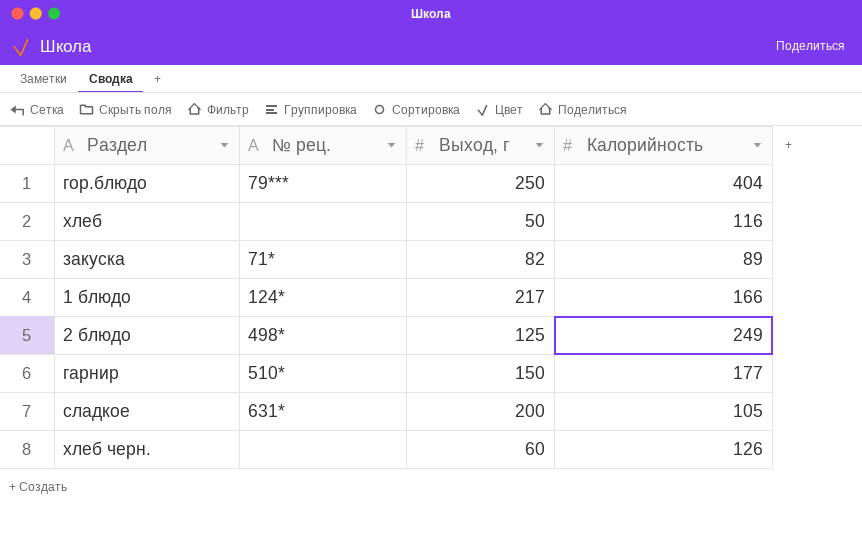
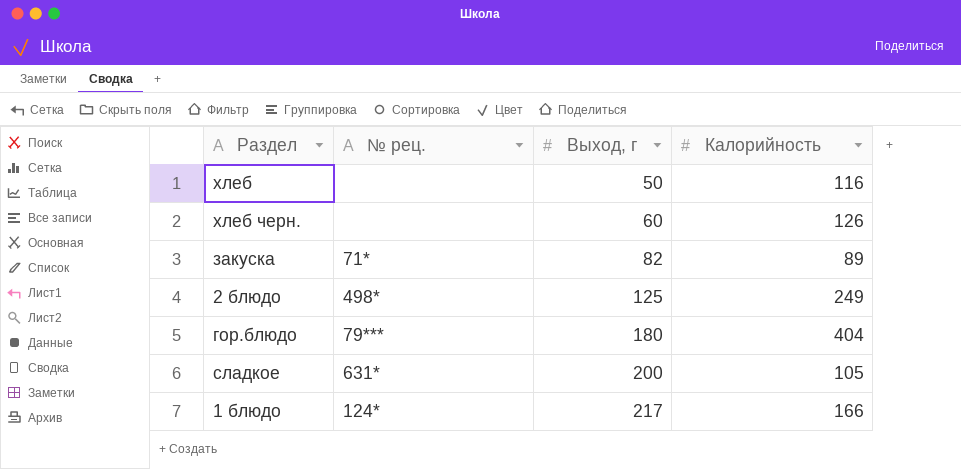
row order: none -> Выход, г ascending
row гарнир: 510* | 150 | 177 -> none
гор.блюдо | Выход, г: 250 -> 180

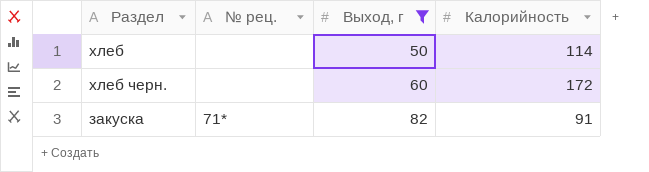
filter: none -> Выход, г <= 82
хлеб | Калорийность: 116 -> 114
хлеб черн. | Калорийность: 126 -> 172
закуска | Калорийность: 89 -> 91

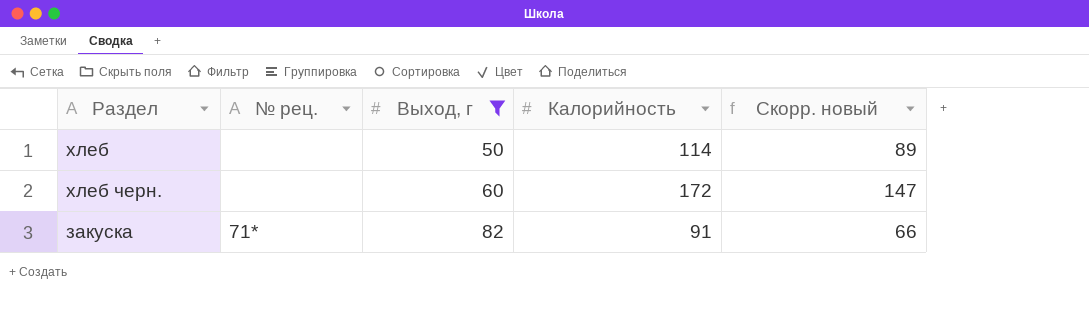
column Скорр. новый | formula: none -> [Калорийность] - 25

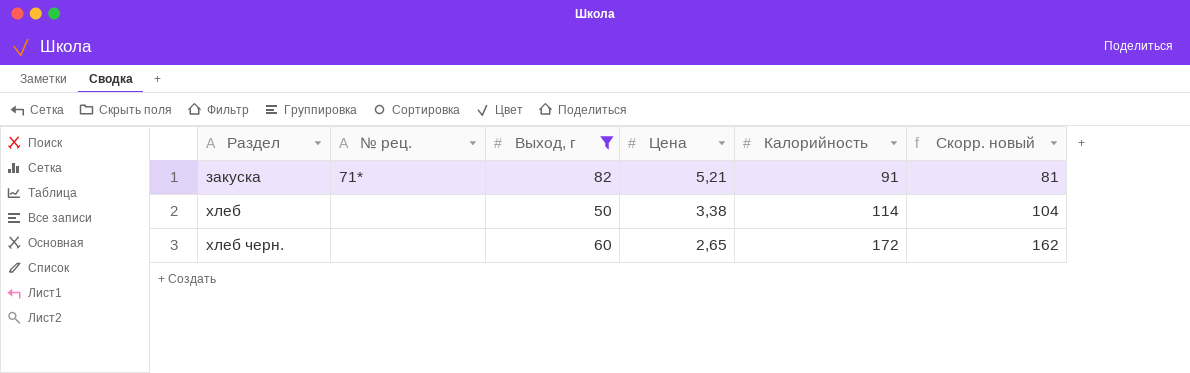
row order: Выход, г ascending -> Раздел ascending
column Цена | position: none -> 4
column Скорр. новый | formula: [Калорийность] - 25 -> [Калорийность] - 10

